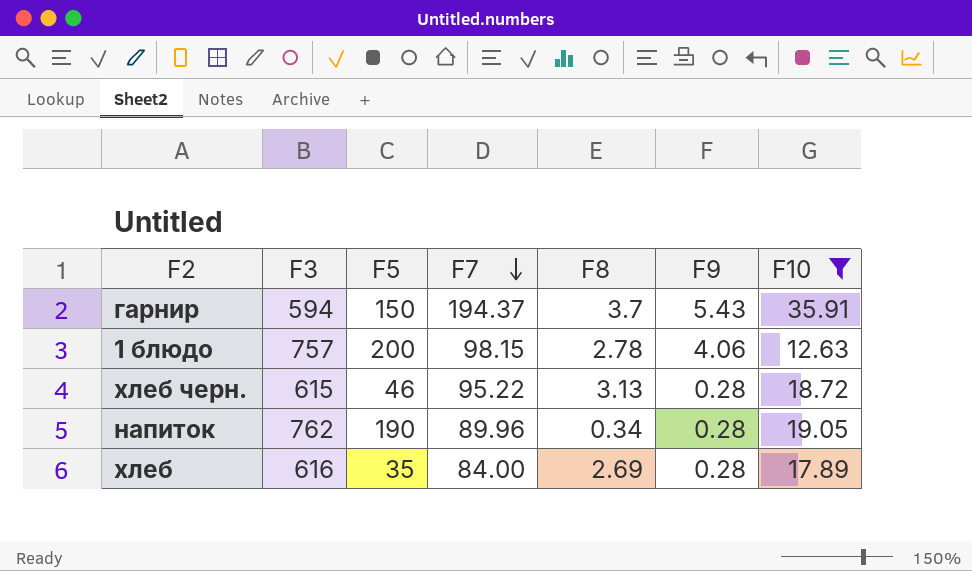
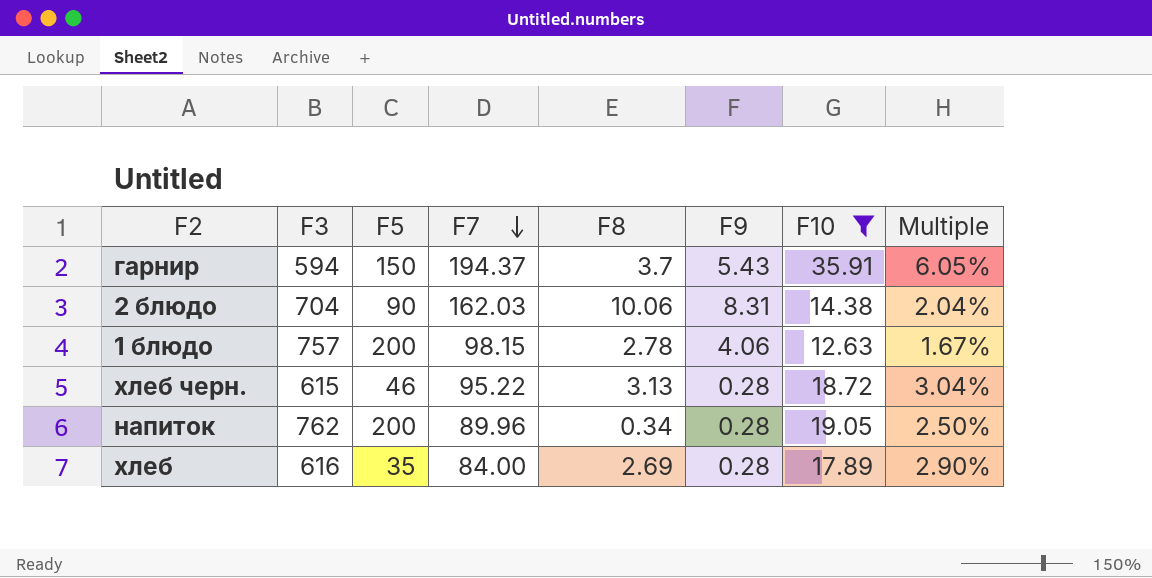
column Multiple | formula: none -> [F10] / [F3]
row 2 блюдо: none -> 704 | 90 | 162.03 | 10.06 | 8.31 | 14.38 | 2.04%
напиток | F5: 190 -> 200

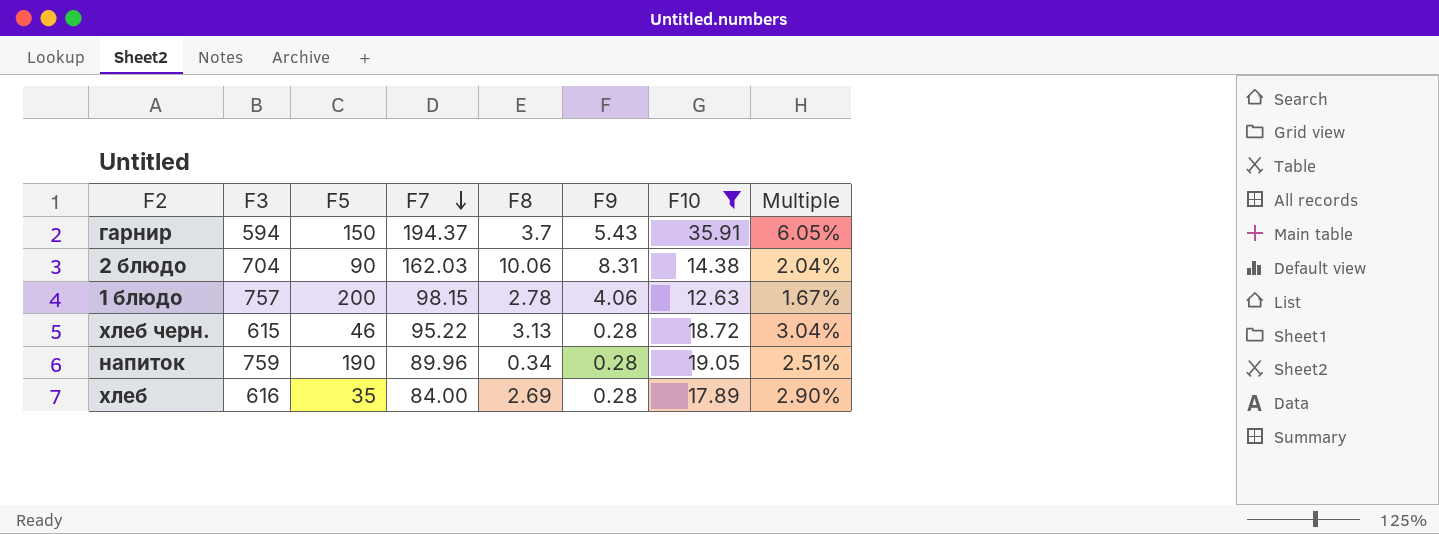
напиток | F3: 762 -> 759
напиток | F5: 200 -> 190
напиток | Multiple: 2.50% -> 2.51%

